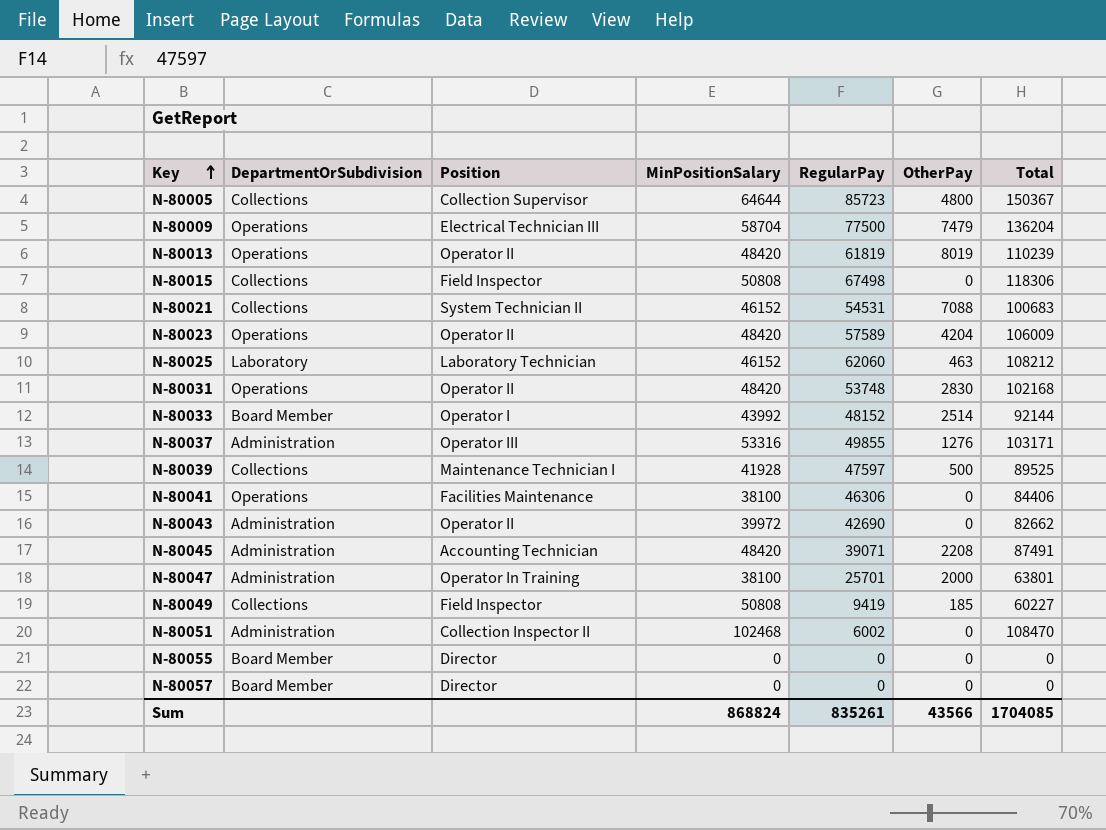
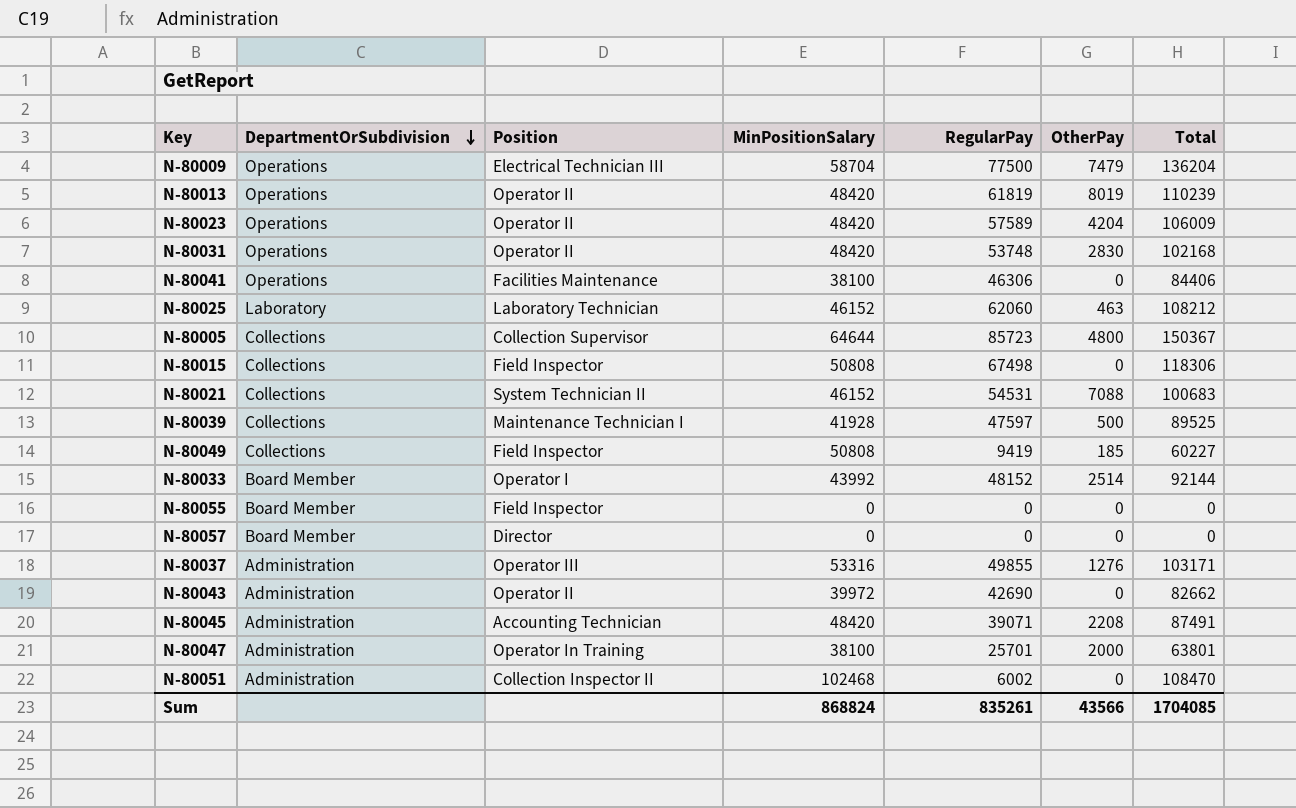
row order: Key ascending -> DepartmentOrSubdivision descending
N-80055 | Position: Director -> Field Inspector

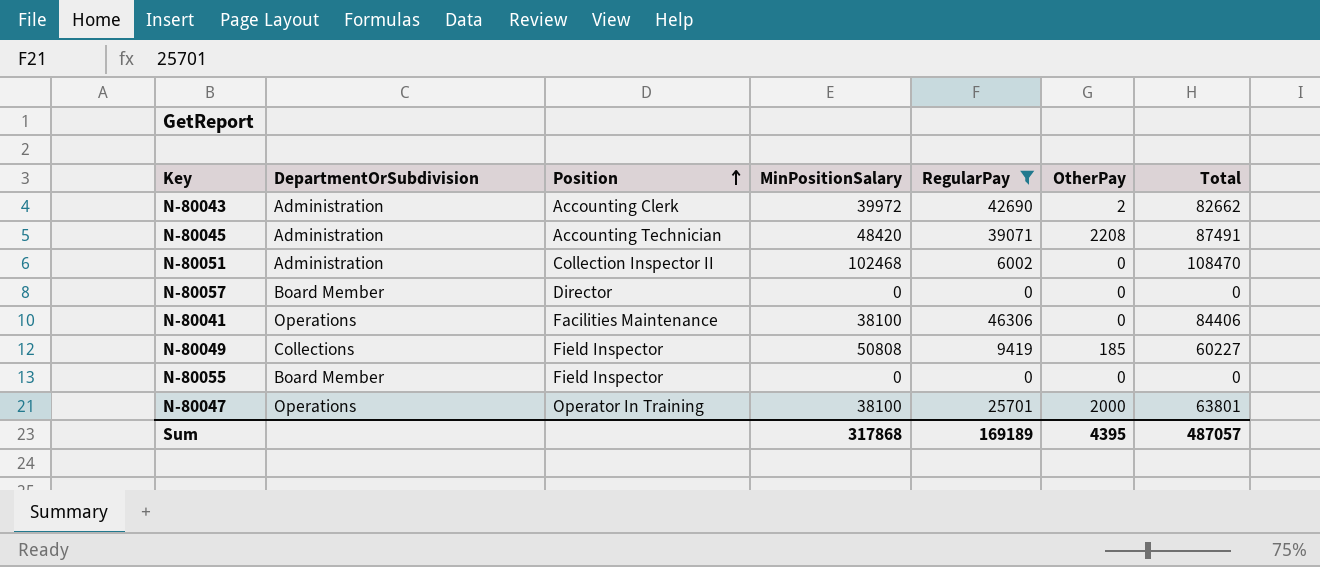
filter: none -> RegularPay <= 46306
row order: DepartmentOrSubdivision descending -> Position ascending
N-80043 | Position: Operator II -> Accounting Clerk
N-80043 | OtherPay: 0 -> 2
N-80047 | DepartmentOrSubdivision: Administration -> Operations
Sum | MinPositionSalary: 868824 -> 317868
Sum | RegularPay: 835261 -> 169189
Sum | OtherPay: 43566 -> 4395
Sum | Total: 1704085 -> 487057

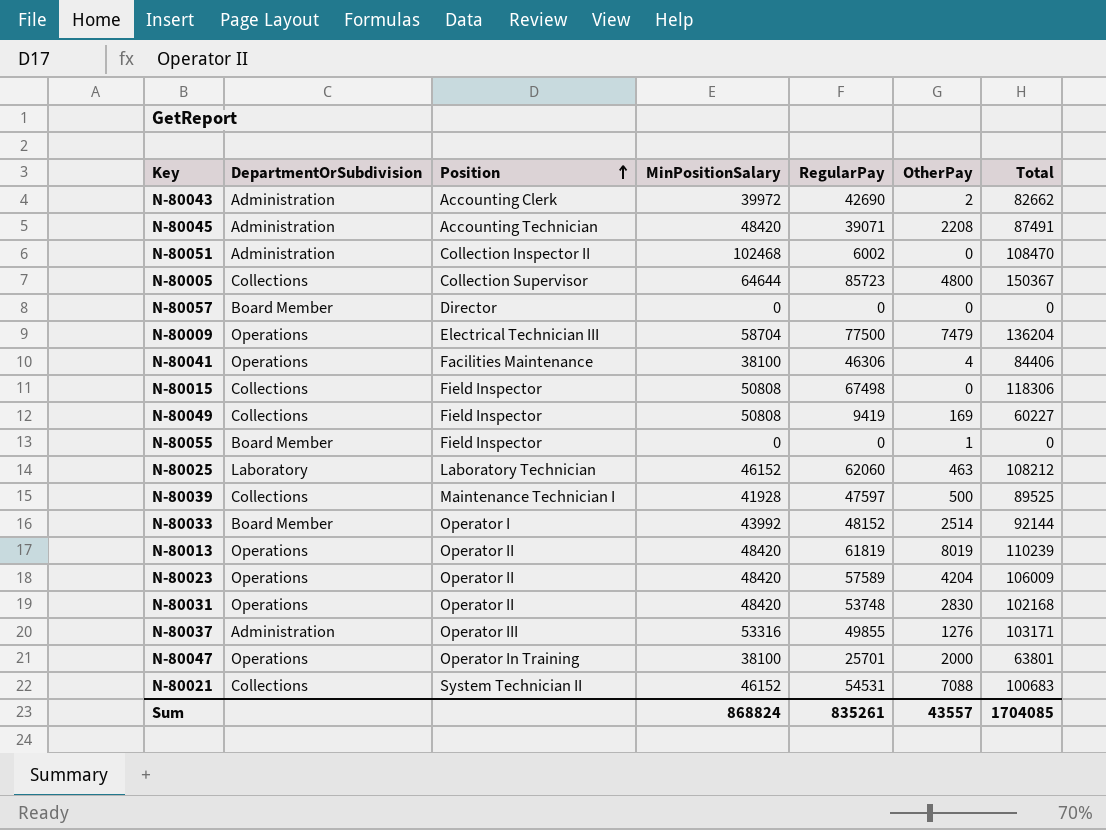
filter: RegularPay <= 46306 -> none
N-80041 | OtherPay: 0 -> 4
N-80049 | OtherPay: 185 -> 169
N-80055 | OtherPay: 0 -> 1
Sum | MinPositionSalary: 317868 -> 868824
Sum | RegularPay: 169189 -> 835261
Sum | OtherPay: 4395 -> 43557
Sum | Total: 487057 -> 1704085

